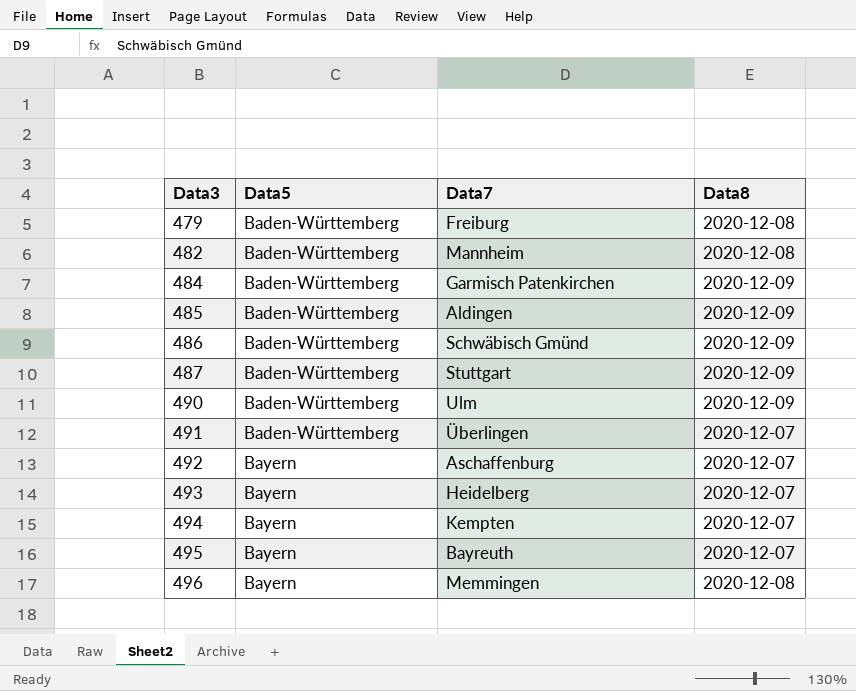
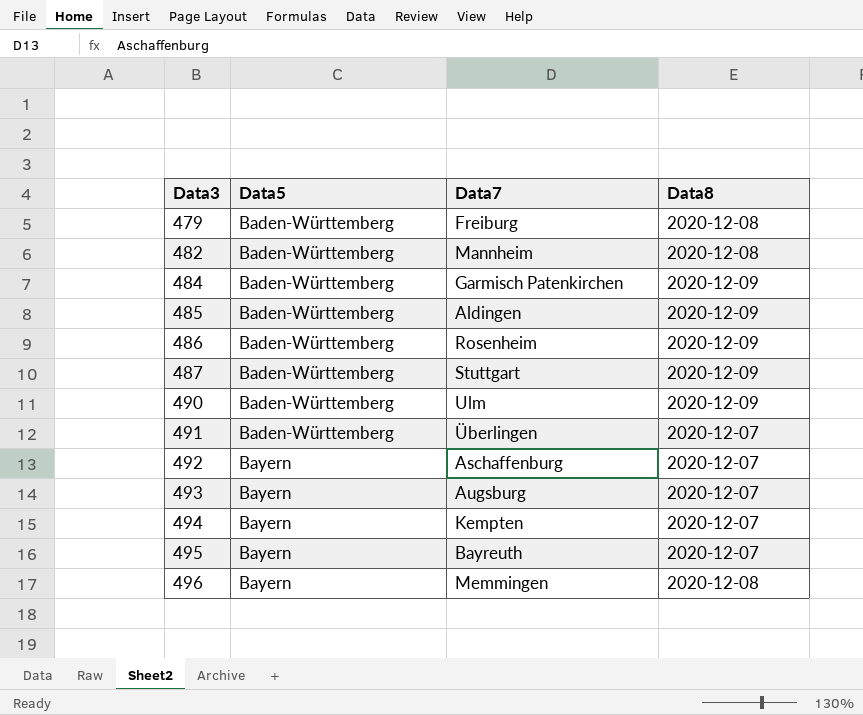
486 | Data7: Schwäbisch Gmünd -> Rosenheim
493 | Data7: Heidelberg -> Augsburg

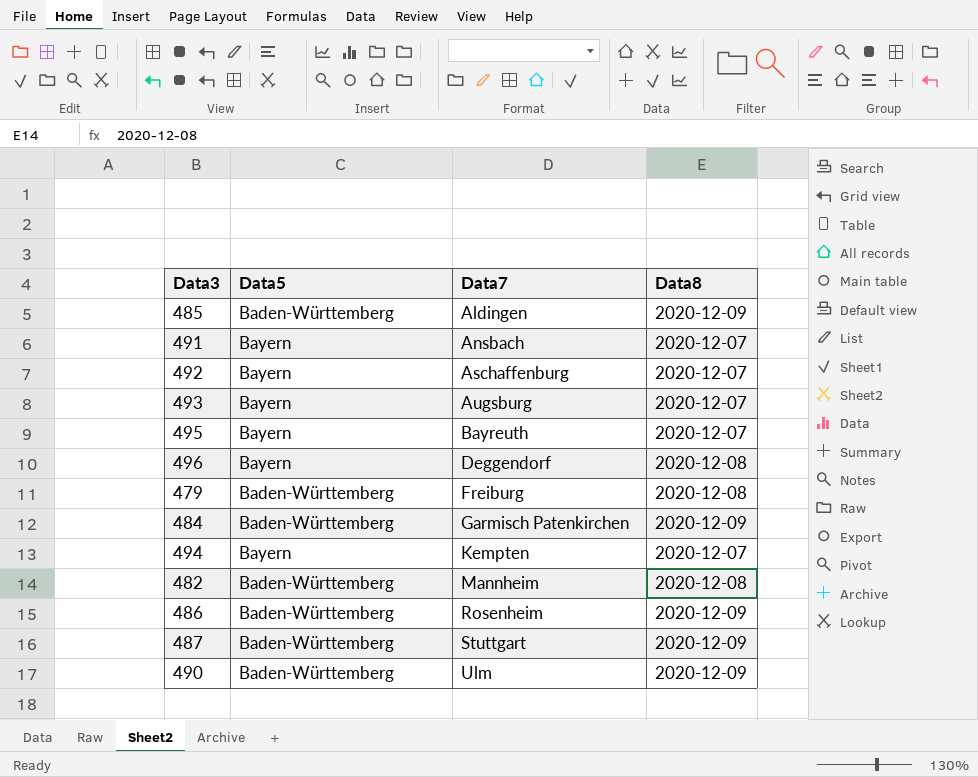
row order: Data3 ascending -> Data7 ascending
491 | Data5: Baden-Württemberg -> Bayern
491 | Data7: Überlingen -> Ansbach
496 | Data7: Memmingen -> Deggendorf

